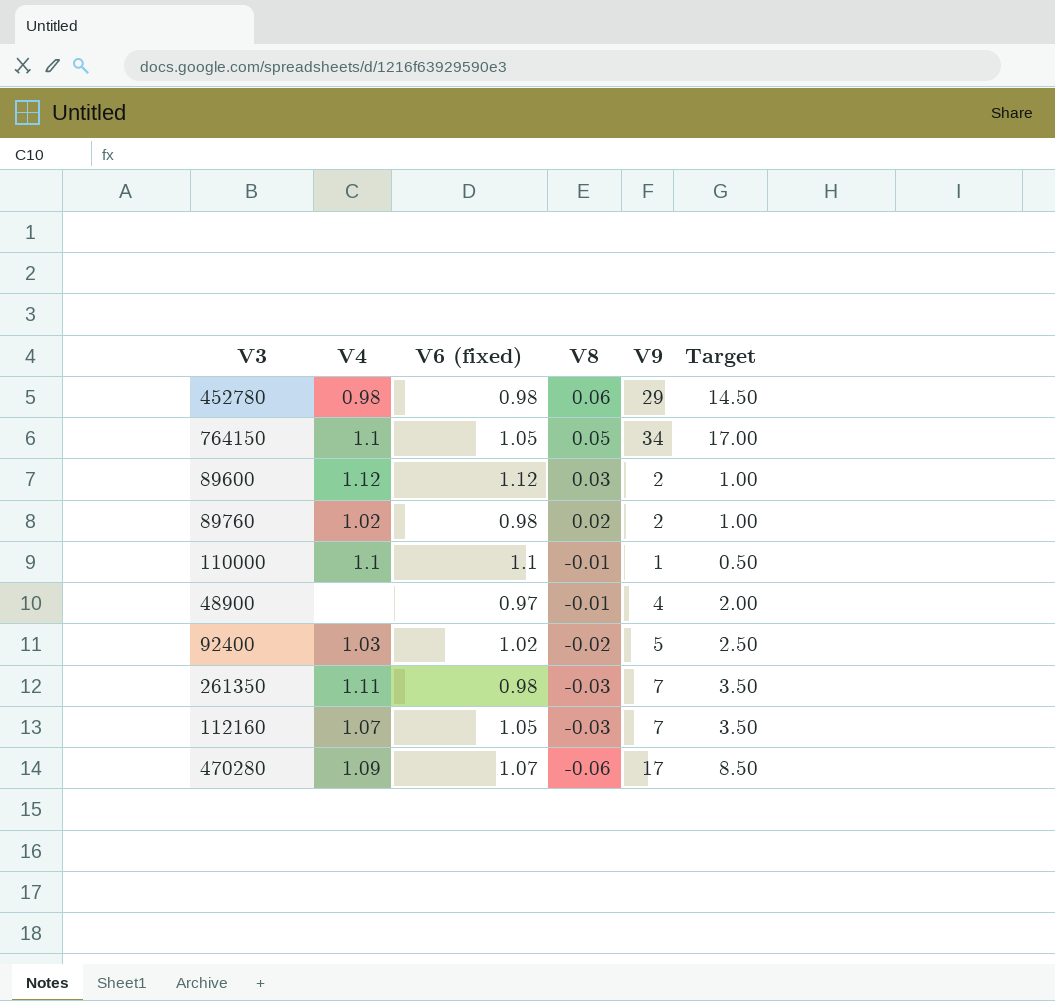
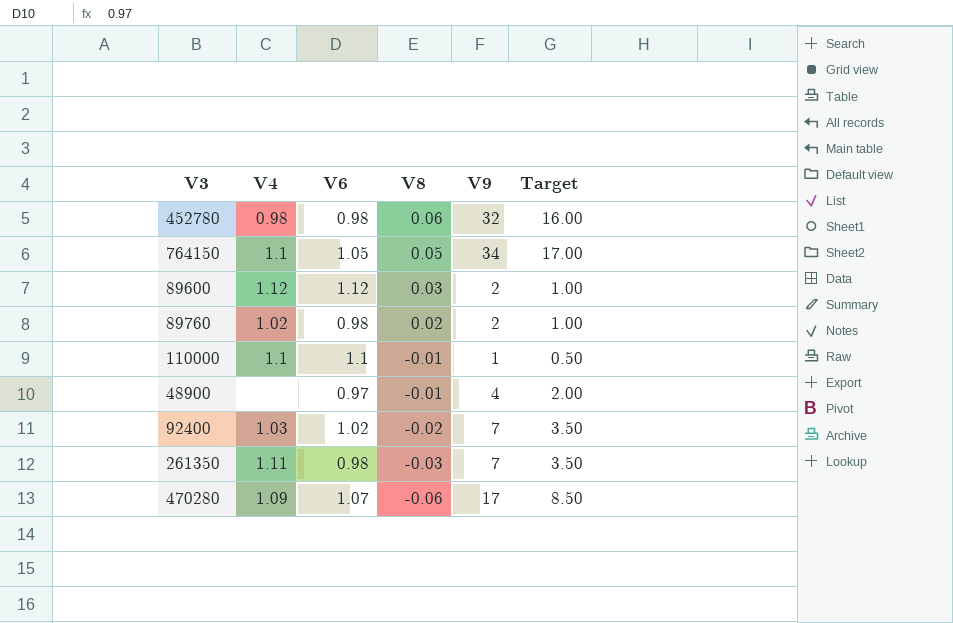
column name: V6 (fixed) -> V6
row 112160: 1.07 | 1.05 | -0.03 | 7 | 3.50 -> none
452780 | V9: 29 -> 32
452780 | Target: 14.50 -> 16.00
92400 | V9: 5 -> 7
92400 | Target: 2.50 -> 3.50

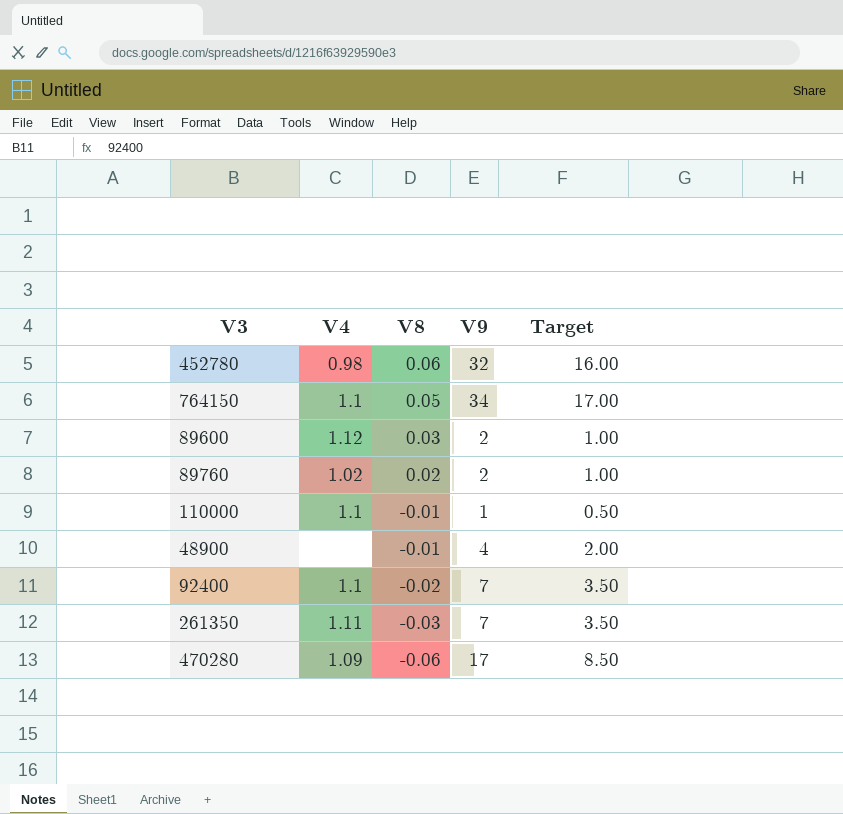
column V6 | position: 3 -> none
92400 | V4: 1.03 -> 1.1

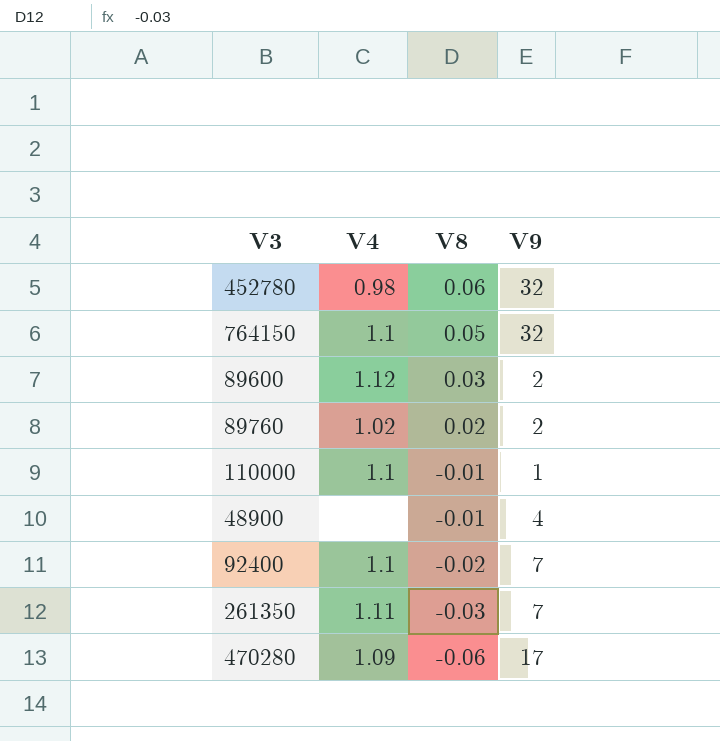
column Target | formula: [V9] * 0.5 -> none
764150 | V9: 34 -> 32

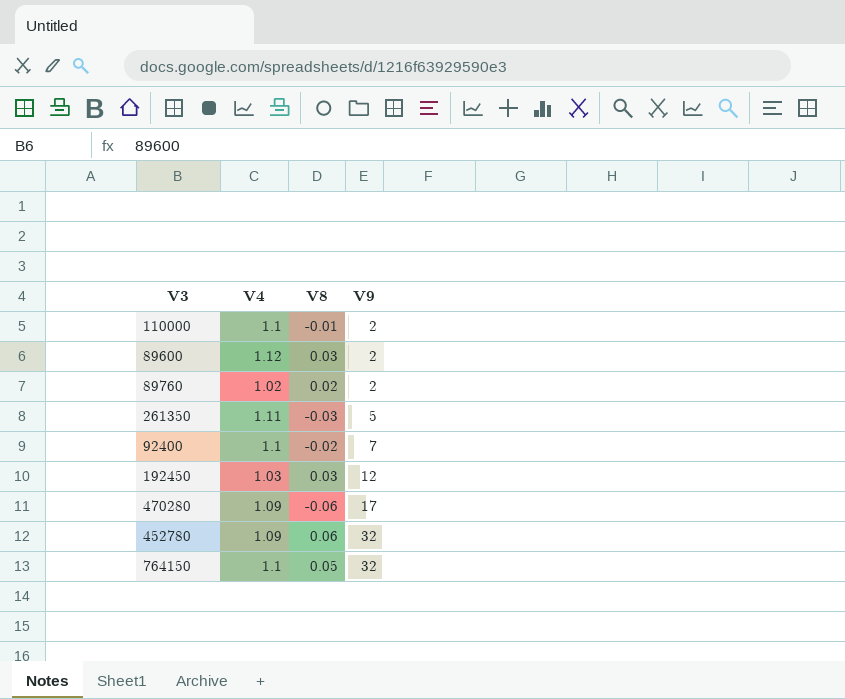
row order: V8 descending -> V9 ascending
row 48900: none | -0.01 | 4 -> none
110000 | V9: 1 -> 2
261350 | V9: 7 -> 5
row 192450: none -> 1.03 | 0.03 | 12
452780 | V4: 0.98 -> 1.09

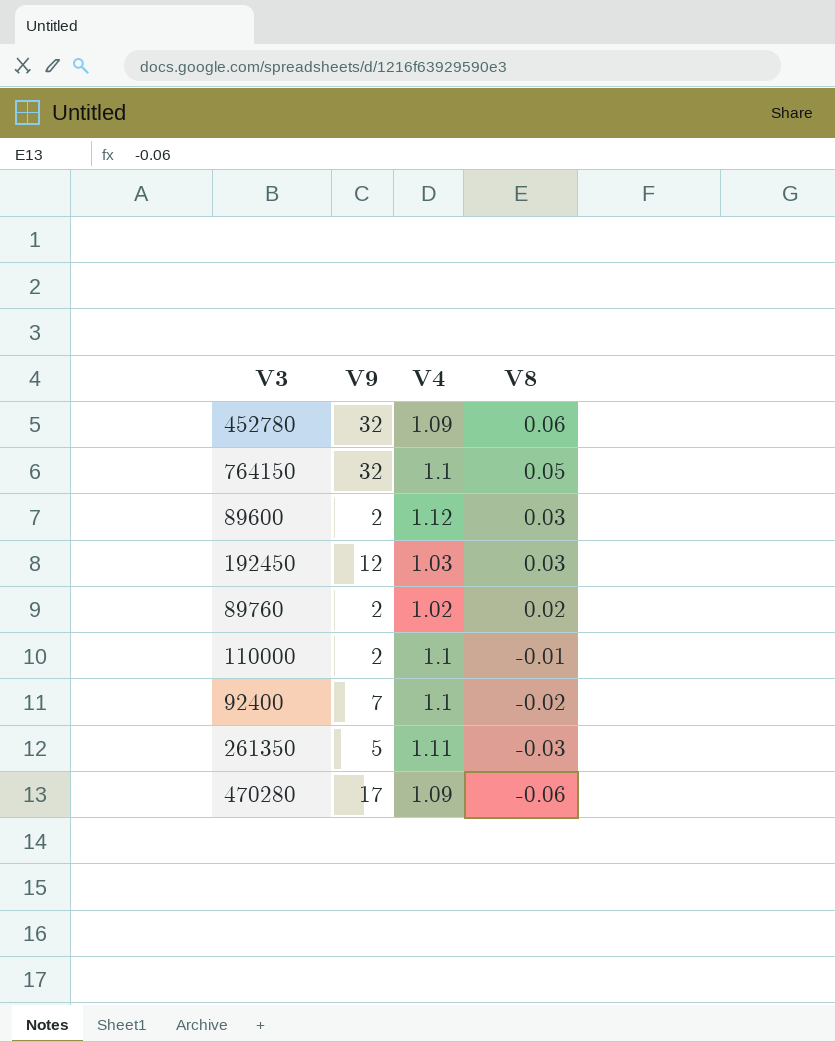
row order: V9 ascending -> V8 descending
column V9 | position: 4 -> 2

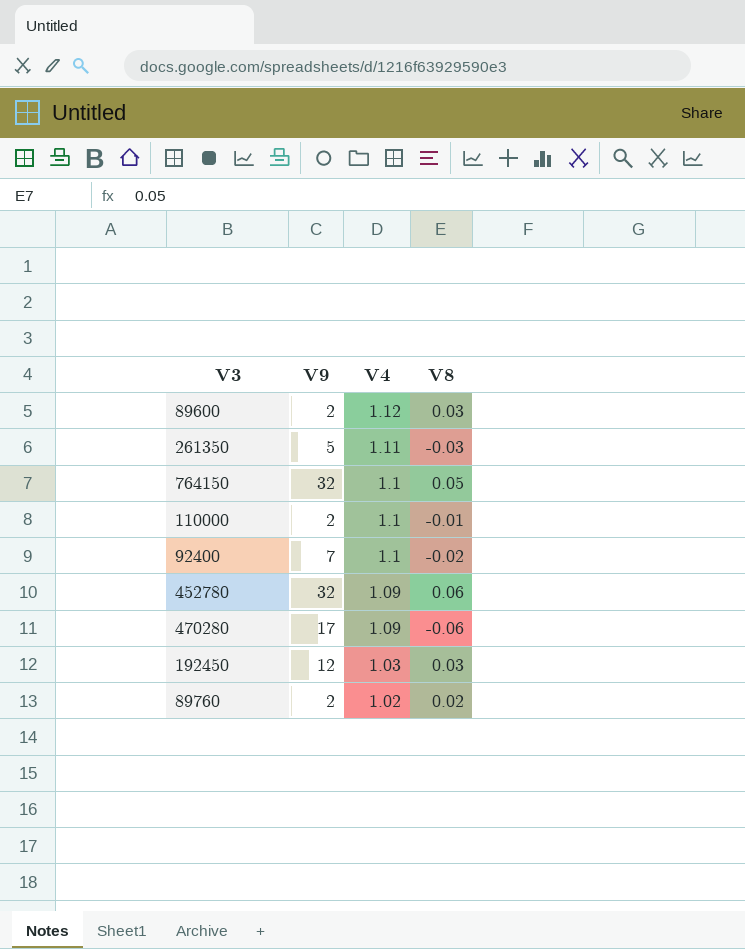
row order: V8 descending -> V4 descending

